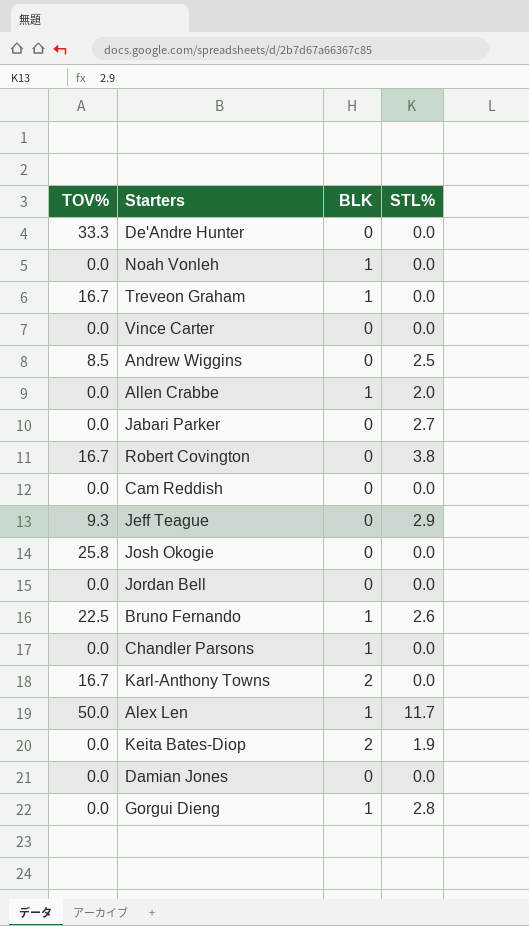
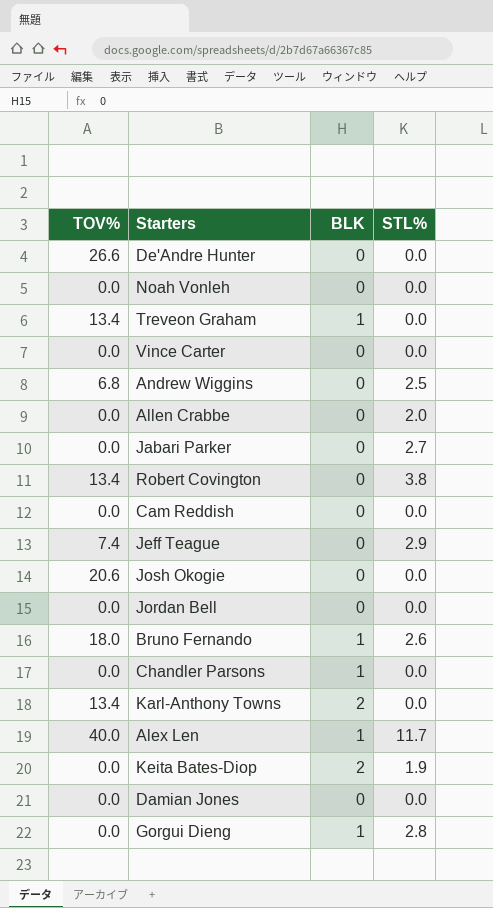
De'Andre Hunter | TOV%: 33.3 -> 26.6
Noah Vonleh | BLK: 1 -> 0
Treveon Graham | TOV%: 16.7 -> 13.4
Andrew Wiggins | TOV%: 8.5 -> 6.8
Allen Crabbe | BLK: 1 -> 0
Robert Covington | TOV%: 16.7 -> 13.4
Jeff Teague | TOV%: 9.3 -> 7.4
Josh Okogie | TOV%: 25.8 -> 20.6
Bruno Fernando | TOV%: 22.5 -> 18.0
Karl-Anthony Towns | TOV%: 16.7 -> 13.4
Alex Len | TOV%: 50.0 -> 40.0

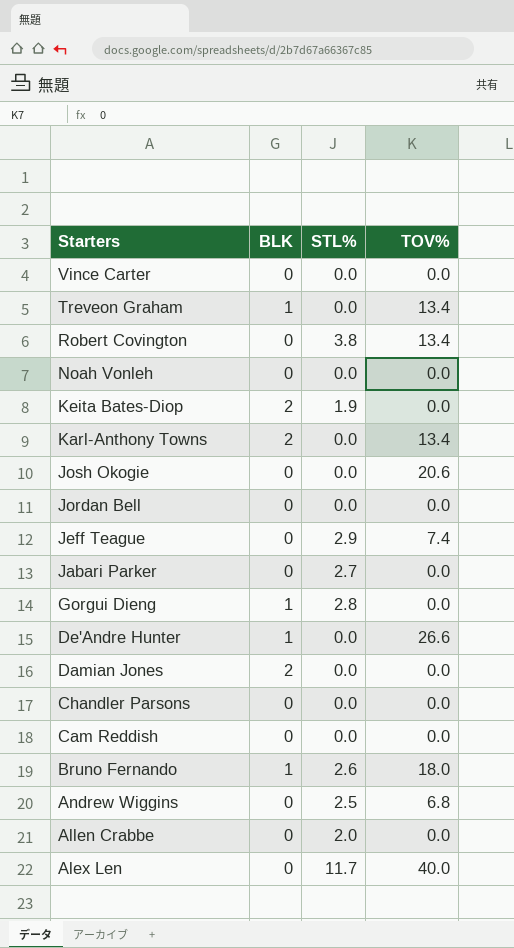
row order: none -> Starters descending
column TOV% | position: 1 -> 4
De'Andre Hunter | BLK: 0 -> 1
Damian Jones | BLK: 0 -> 2
Chandler Parsons | BLK: 1 -> 0
Alex Len | BLK: 1 -> 0

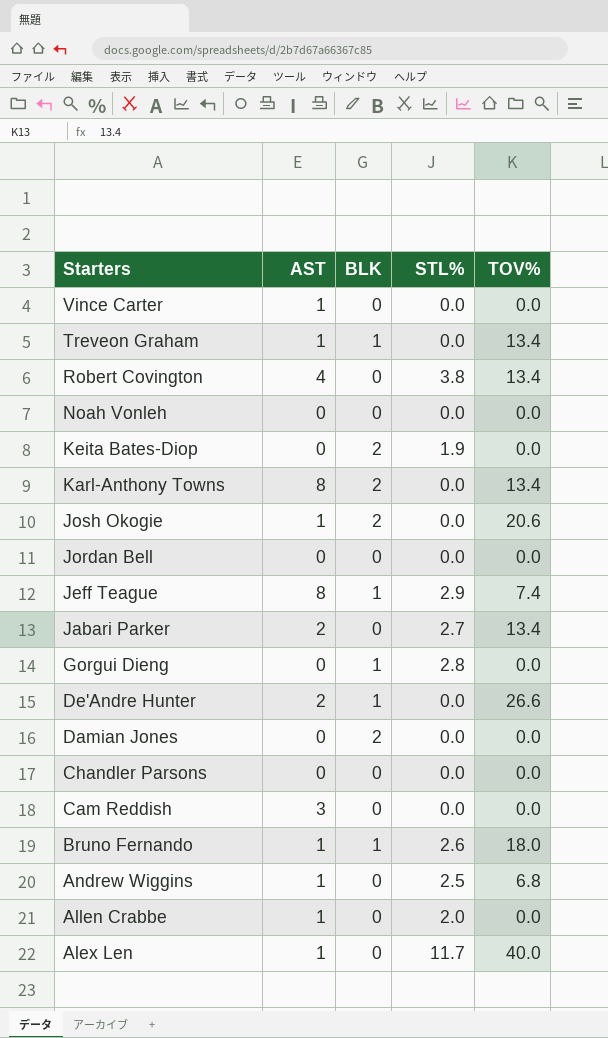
column AST | position: none -> 2
Josh Okogie | BLK: 0 -> 2
Jeff Teague | BLK: 0 -> 1
Jabari Parker | TOV%: 0.0 -> 13.4

